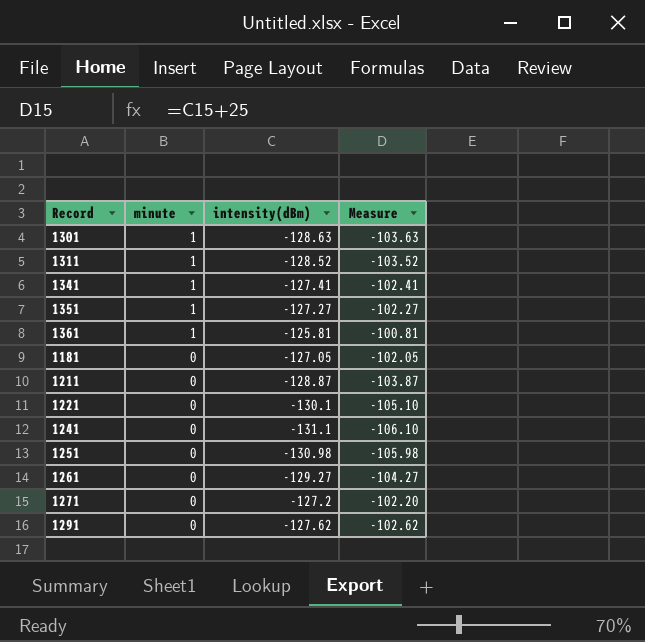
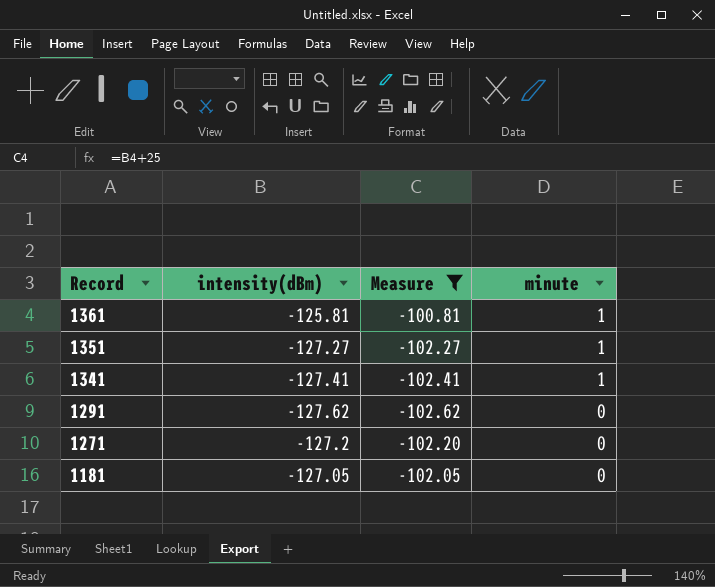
filter: none -> Measure >= -102.62
row order: minute descending -> Record descending
column minute | position: 2 -> 4

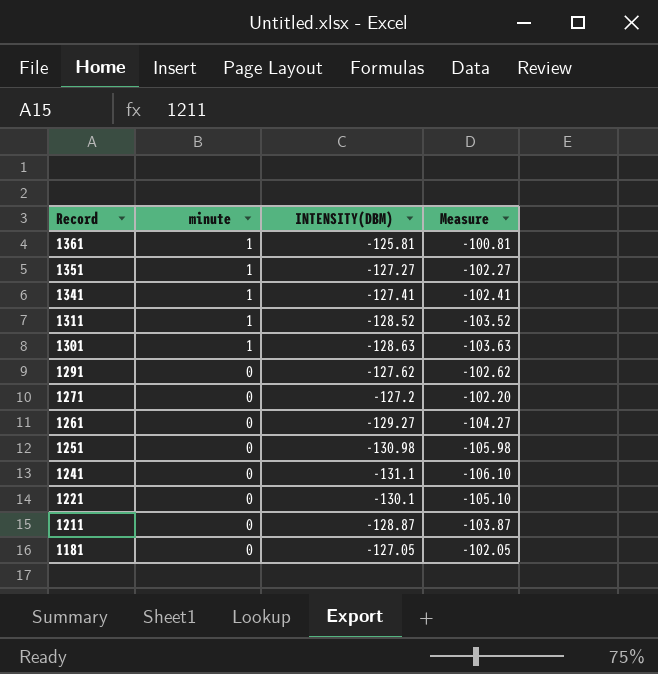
filter: Measure >= -102.62 -> none
column minute | position: 4 -> 2
column name: intensity(dBm) -> INTENSITY(DBM)

